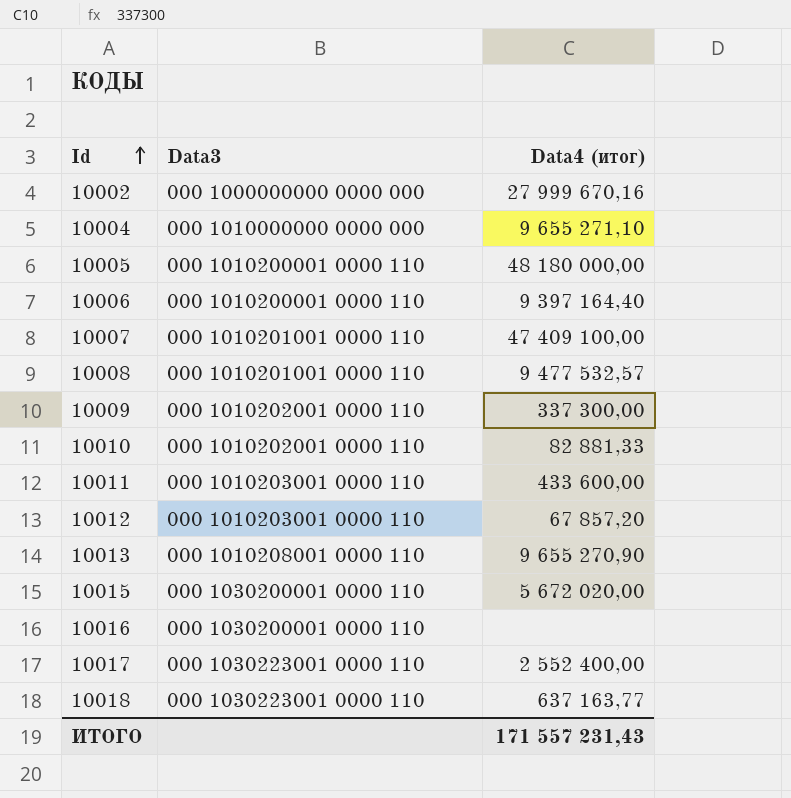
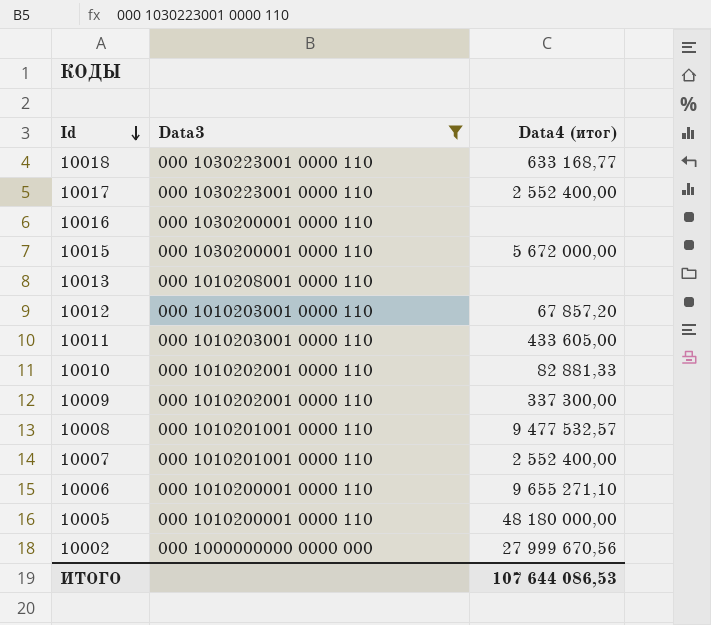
filter: none -> Data3 != 000 1010000000 0000 000
row order: Id ascending -> Id descending
10018 | Data4 (итог): 637 163,77 -> 633 168,77
10015 | Data4 (итог): 5 672 020,00 -> 5 672 000,00
10013 | Data4 (итог): 9 655 270,90 -> none
10011 | Data4 (итог): 433 600,00 -> 433 605,00
10007 | Data4 (итог): 47 409 100,00 -> 2 552 400,00
10006 | Data4 (итог): 9 397 164,40 -> 9 655 271,10
10002 | Data4 (итог): 27 999 670,16 -> 27 999 670,56
ИТОГО | Data4 (итог): 171 557 231,43 -> 107 644 086,53

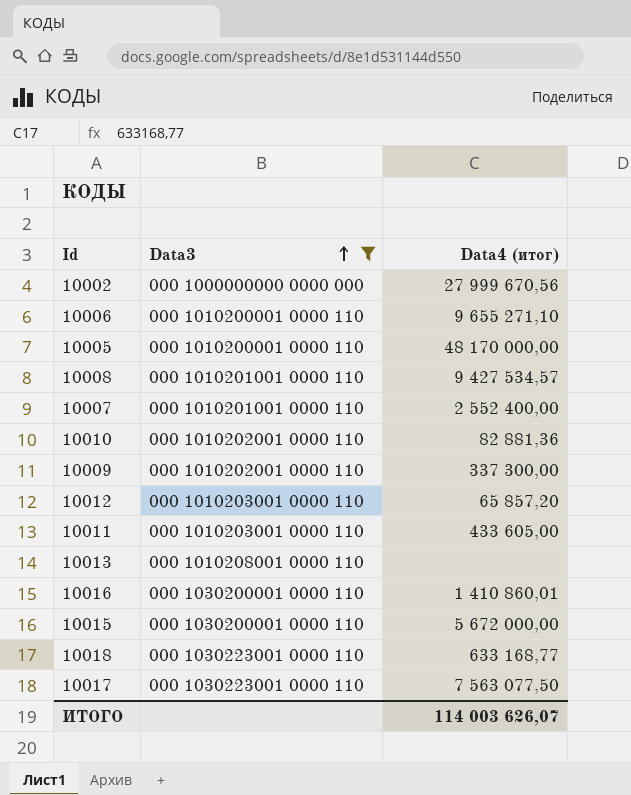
row order: Id descending -> Data3 ascending
10005 | Data4 (итог): 48 180 000,00 -> 48 170 000,00
10008 | Data4 (итог): 9 477 532,57 -> 9 427 534,57
10010 | Data4 (итог): 82 881,33 -> 82 881,36
10012 | Data4 (итог): 67 857,20 -> 65 857,20
10016 | Data4 (итог): none -> 1 410 860,01
10017 | Data4 (итог): 2 552 400,00 -> 7 563 077,50
ИТОГО | Data4 (итог): 107 644 086,53 -> 114 003 626,07

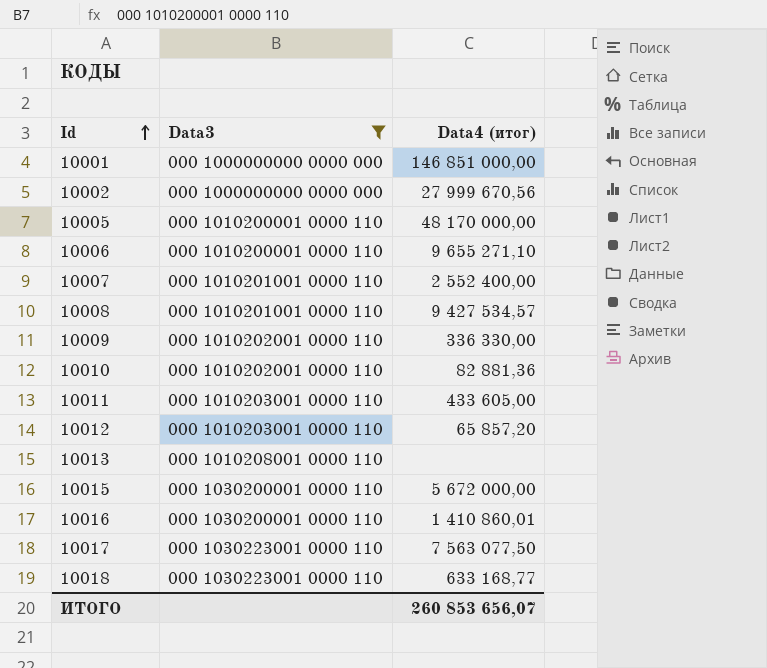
row order: Data3 ascending -> Id ascending
row 10001: none -> 000 1000000000 0000 000 | 146 851 000,00
10009 | Data4 (итог): 337 300,00 -> 336 330,00
ИТОГО | Data4 (итог): 114 003 626,07 -> 260 853 656,07

